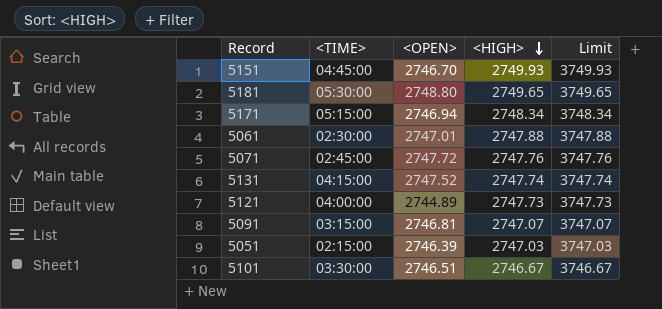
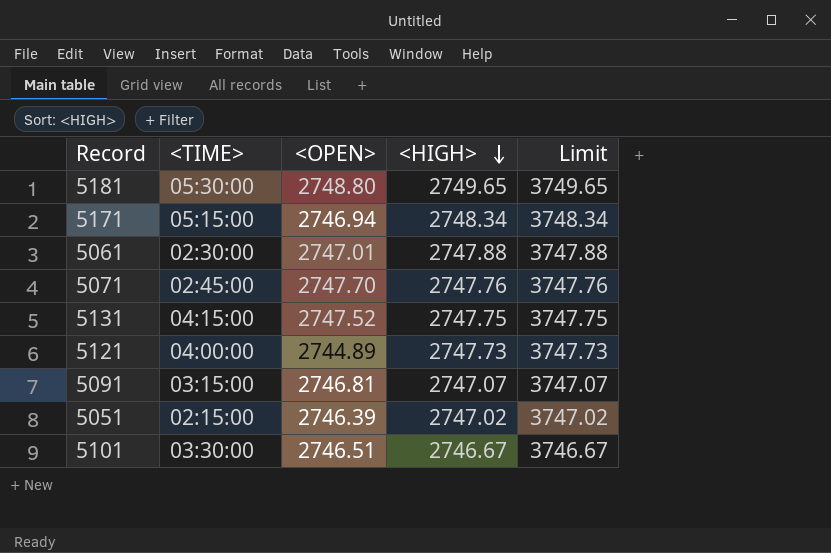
row 5151: 04:45:00 | 2746.70 | 2749.93 | 3749.93 -> none
5071 | <OPEN>: 2747.72 -> 2747.70
5131 | <HIGH>: 2747.74 -> 2747.75
5131 | Limit: 3747.74 -> 3747.75
5051 | <HIGH>: 2747.03 -> 2747.02
5051 | Limit: 3747.03 -> 3747.02

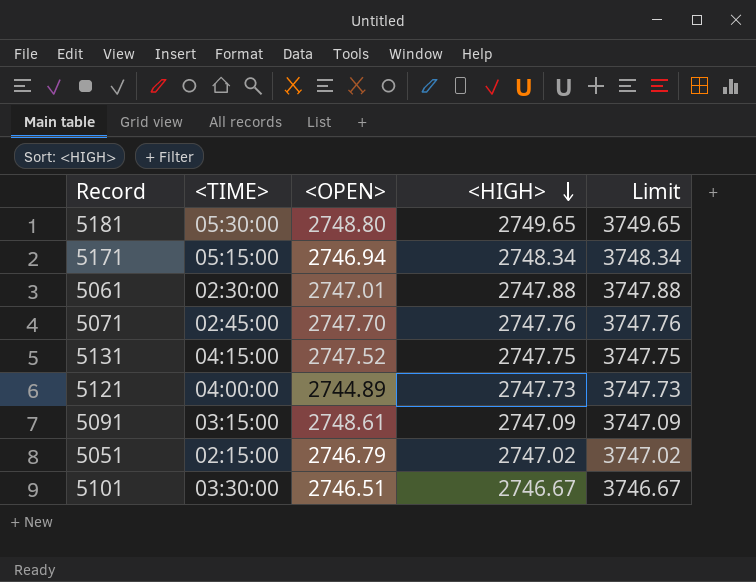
5091 | <OPEN>: 2746.81 -> 2748.61
5091 | <HIGH>: 2747.07 -> 2747.09
5091 | Limit: 3747.07 -> 3747.09
5051 | <OPEN>: 2746.39 -> 2746.79

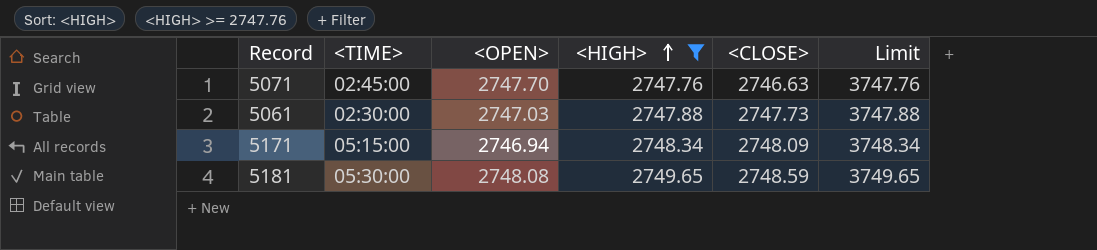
filter: none -> <HIGH> >= 2747.76
row order: <HIGH> descending -> <HIGH> ascending
column <CLOSE> | position: none -> 5
5061 | <OPEN>: 2747.01 -> 2747.03
5181 | <OPEN>: 2748.80 -> 2748.08

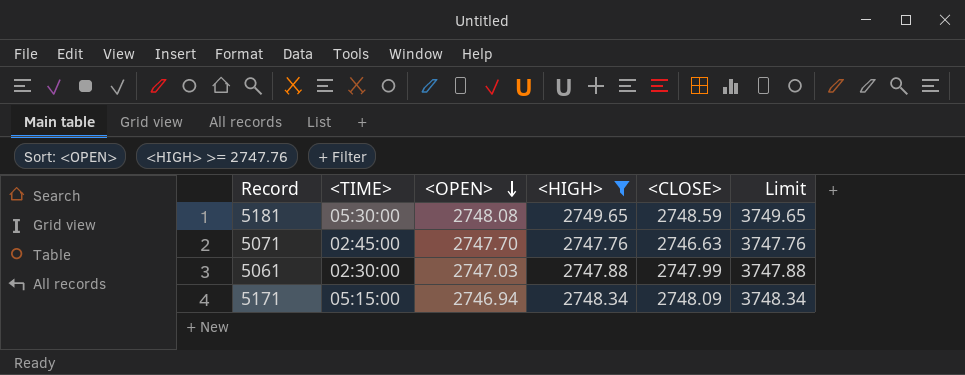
row order: <HIGH> ascending -> <OPEN> descending
5061 | <CLOSE>: 2747.73 -> 2747.99

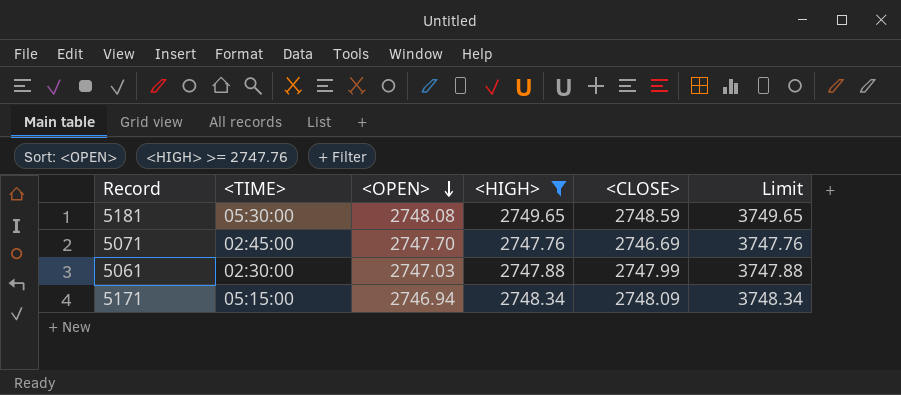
5071 | <CLOSE>: 2746.63 -> 2746.69

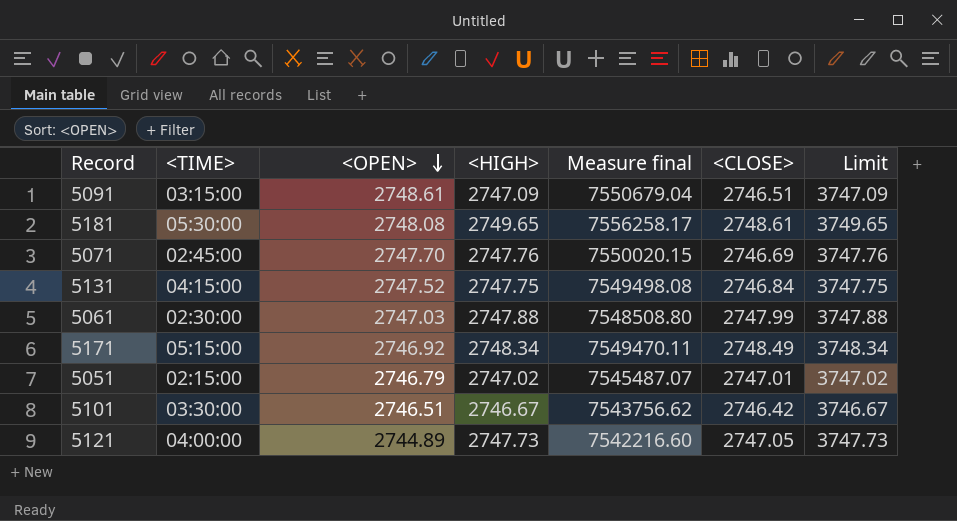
filter: <HIGH> >= 2747.76 -> none
column Measure final | formula: none -> [<OPEN>] * [<HIGH>]
5181 | <CLOSE>: 2748.59 -> 2748.61
5171 | <OPEN>: 2746.94 -> 2746.92
5171 | <CLOSE>: 2748.09 -> 2748.49

